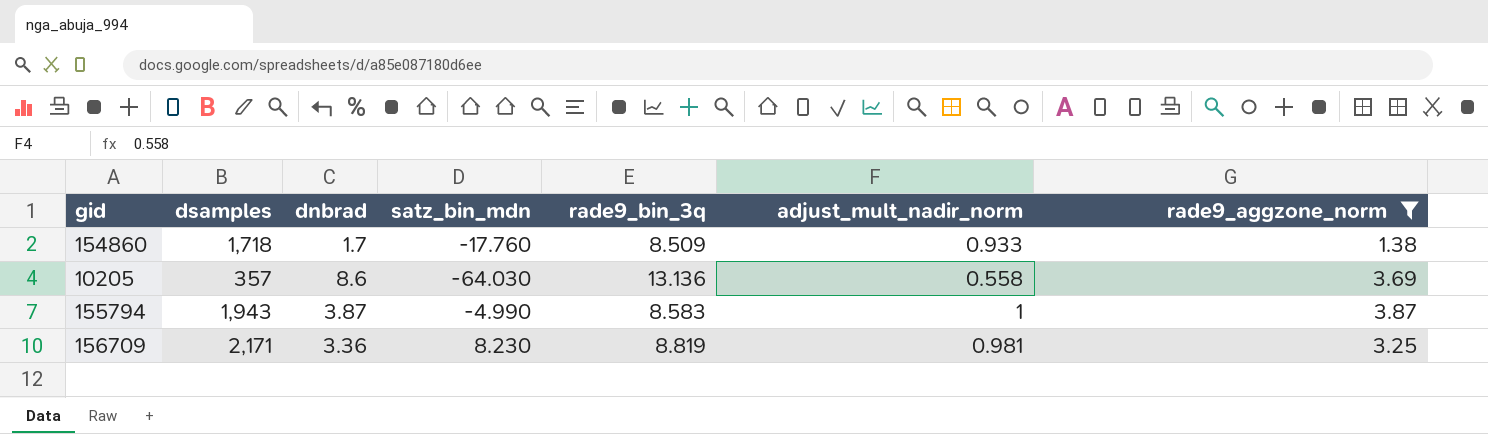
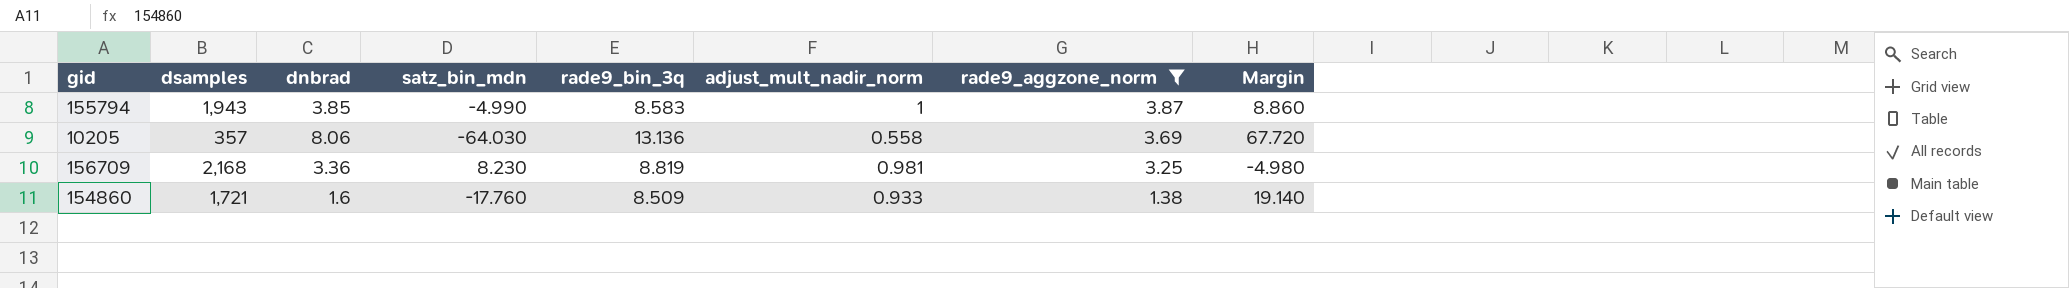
row order: none -> rade9_aggzone_norm descending
column Margin | formula: none -> [rade9_aggzone_norm] - [satz_bin_mdn]
155794 | dnbrad: 3.87 -> 3.85
10205 | dnbrad: 8.6 -> 8.06
156709 | dsamples: 2,171 -> 2,168
154860 | dsamples: 1,718 -> 1,721
154860 | dnbrad: 1.7 -> 1.6

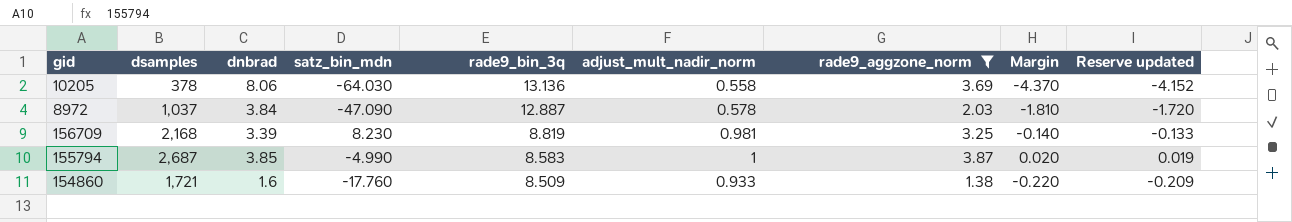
row order: rade9_aggzone_norm descending -> rade9_bin_3q descending
column Margin | formula: [rade9_aggzone_norm] - [satz_bin_mdn] -> [rade9_aggzone_norm] - [dnbrad]
column Reserve updated | formula: none -> [Margin] * 0.95
10205 | dsamples: 357 -> 378
row 8972: none -> 1,037 | 3.84 | -47.090 | 12.887 | 0.578 | 2.03 | -1.810 | -1.720
156709 | dnbrad: 3.36 -> 3.39
155794 | dsamples: 1,943 -> 2,687

